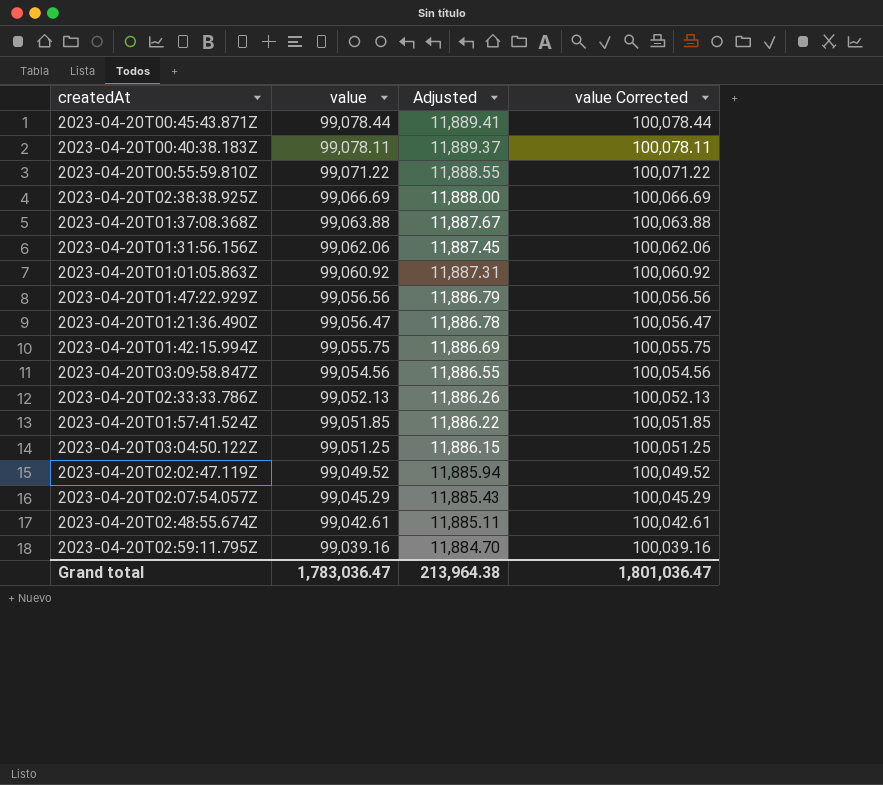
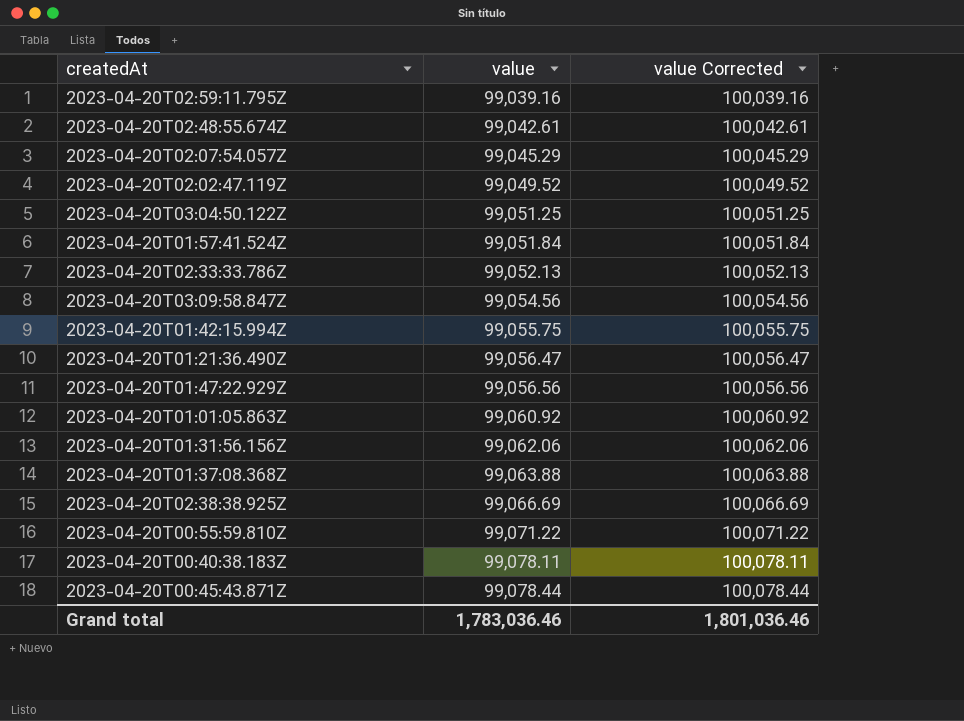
row order: value descending -> value ascending
column Adjusted | formula: [value] * 0.12 -> none
2023-04-20T01:57:41.524Z | value: 99,051.85 -> 99,051.84
2023-04-20T01:57:41.524Z | value Corrected: 100,051.85 -> 100,051.84
Grand total | value: 1,783,036.47 -> 1,783,036.46
Grand total | value Corrected: 1,801,036.47 -> 1,801,036.46

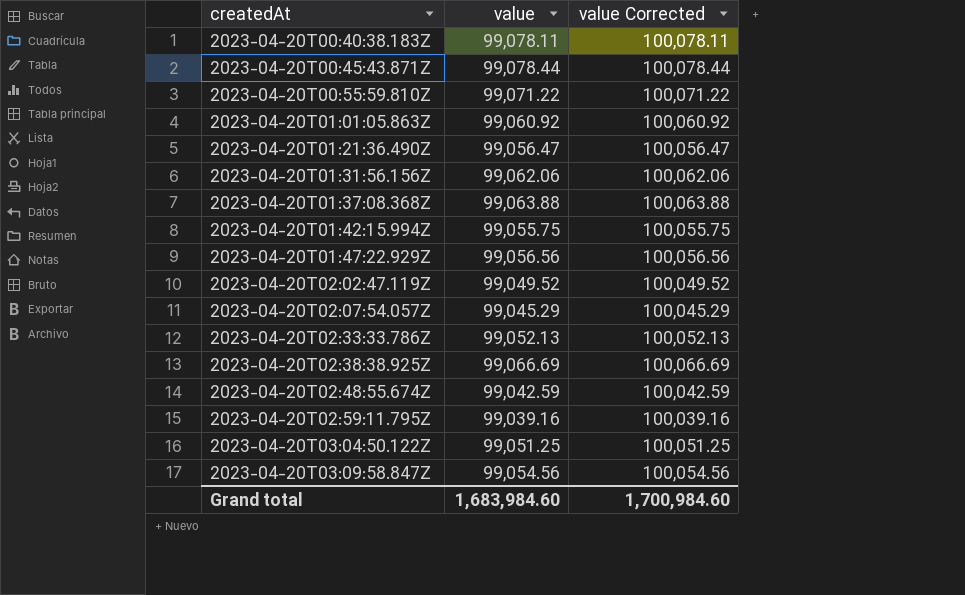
row order: value ascending -> createdAt ascending
row 2023-04-20T01:57:41.524Z: 99,051.84 | 100,051.84 -> none
2023-04-20T02:48:55.674Z | value: 99,042.61 -> 99,042.59
2023-04-20T02:48:55.674Z | value Corrected: 100,042.61 -> 100,042.59
Grand total | value: 1,783,036.46 -> 1,683,984.60
Grand total | value Corrected: 1,801,036.46 -> 1,700,984.60

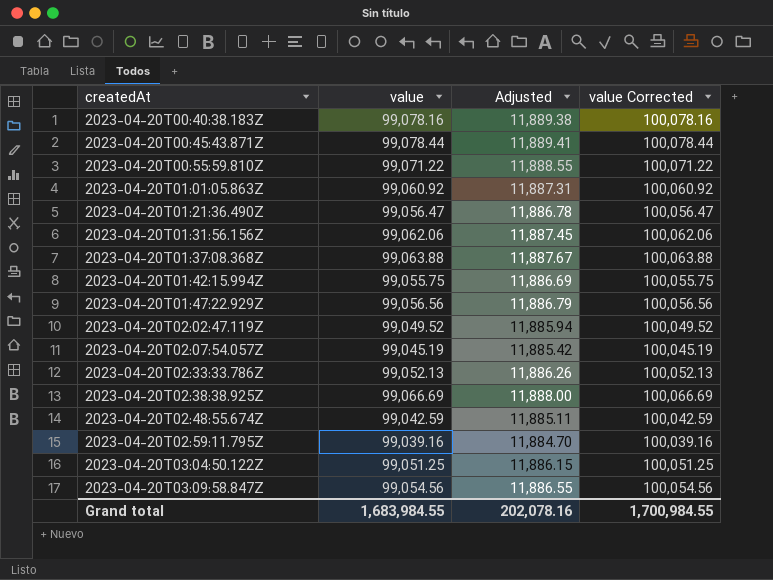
column Adjusted | formula: none -> [value] * 0.12
2023-04-20T00:40:38.183Z | value: 99,078.11 -> 99,078.16
2023-04-20T00:40:38.183Z | value Corrected: 100,078.11 -> 100,078.16
2023-04-20T02:07:54.057Z | value: 99,045.29 -> 99,045.19
2023-04-20T02:07:54.057Z | value Corrected: 100,045.29 -> 100,045.19
Grand total | value: 1,683,984.60 -> 1,683,984.55
Grand total | value Corrected: 1,700,984.60 -> 1,700,984.55

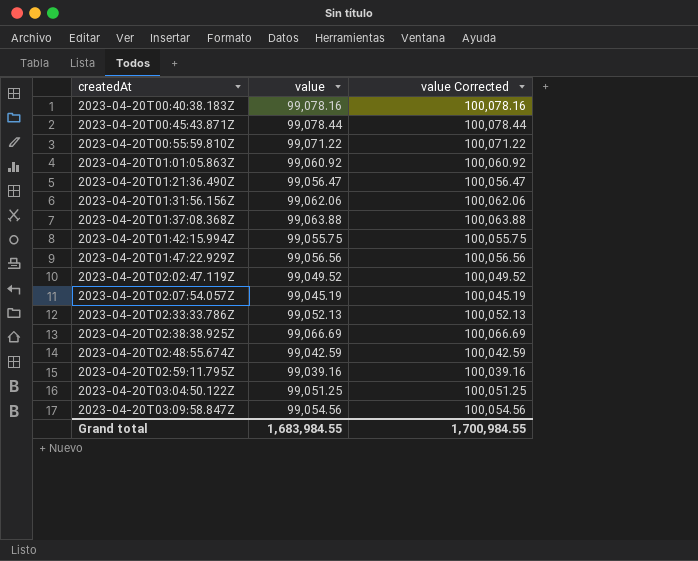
column Adjusted | formula: [value] * 0.12 -> none

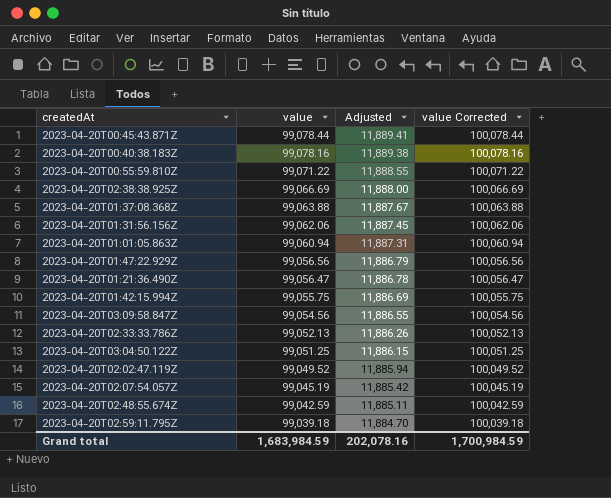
row order: createdAt ascending -> value descending
column Adjusted | formula: none -> [value] * 0.12
2023-04-20T01:01:05.863Z | value: 99,060.92 -> 99,060.94
2023-04-20T01:01:05.863Z | value Corrected: 100,060.92 -> 100,060.94
2023-04-20T02:59:11.795Z | value: 99,039.16 -> 99,039.18
2023-04-20T02:59:11.795Z | value Corrected: 100,039.16 -> 100,039.18
Grand total | value: 1,683,984.55 -> 1,683,984.59
Grand total | value Corrected: 1,700,984.55 -> 1,700,984.59

